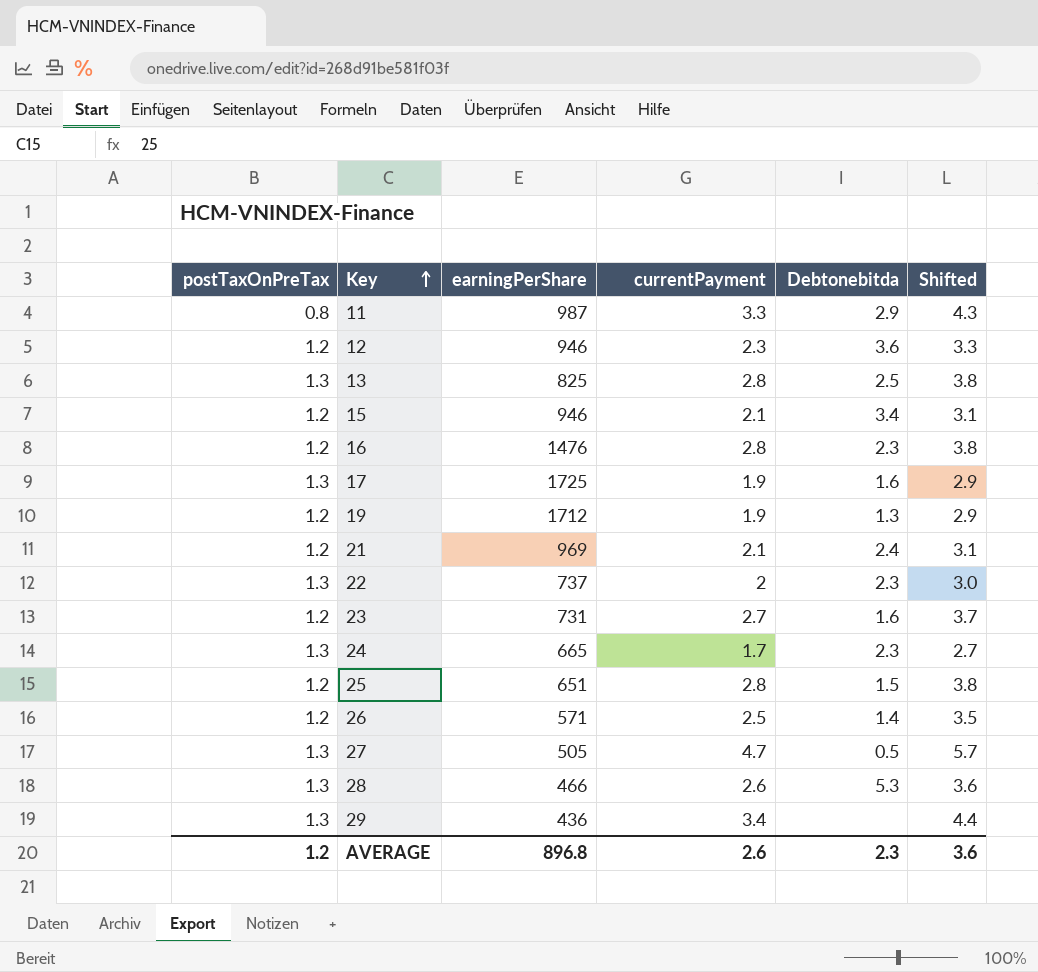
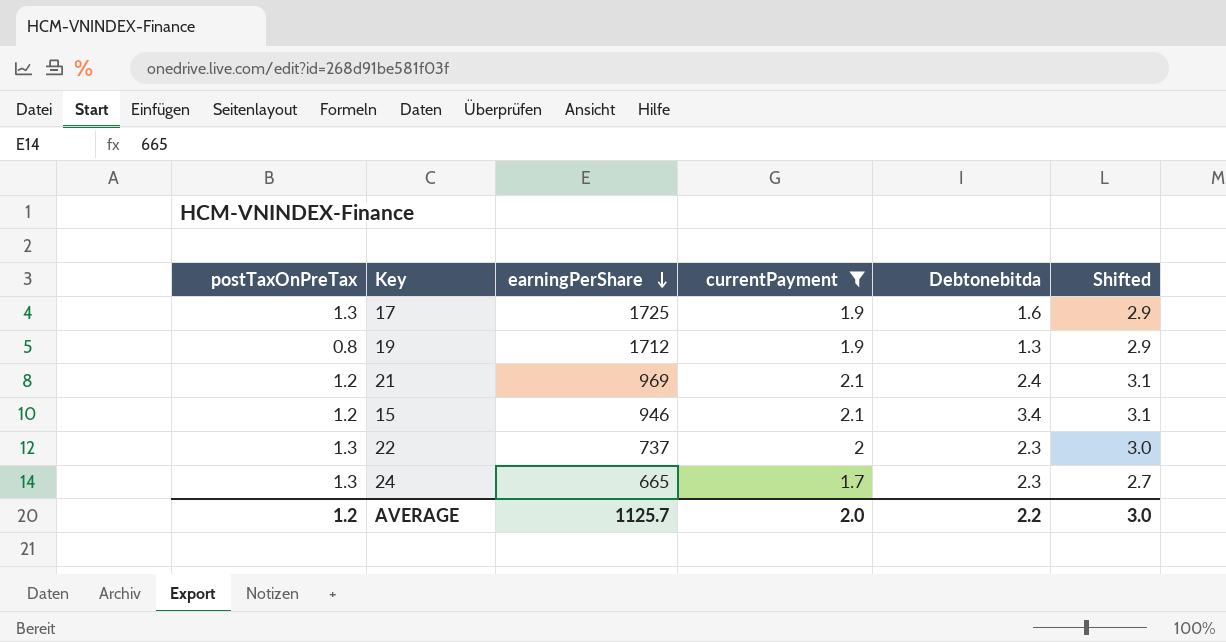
filter: none -> currentPayment <= 2.1
row order: Key ascending -> earningPerShare descending
19 | postTaxOnPreTax: 1.2 -> 0.8
AVERAGE | earningPerShare: 896.8 -> 1125.7
AVERAGE | currentPayment: 2.6 -> 2.0
AVERAGE | Debtonebitda: 2.3 -> 2.2
AVERAGE | Shifted: 3.6 -> 3.0

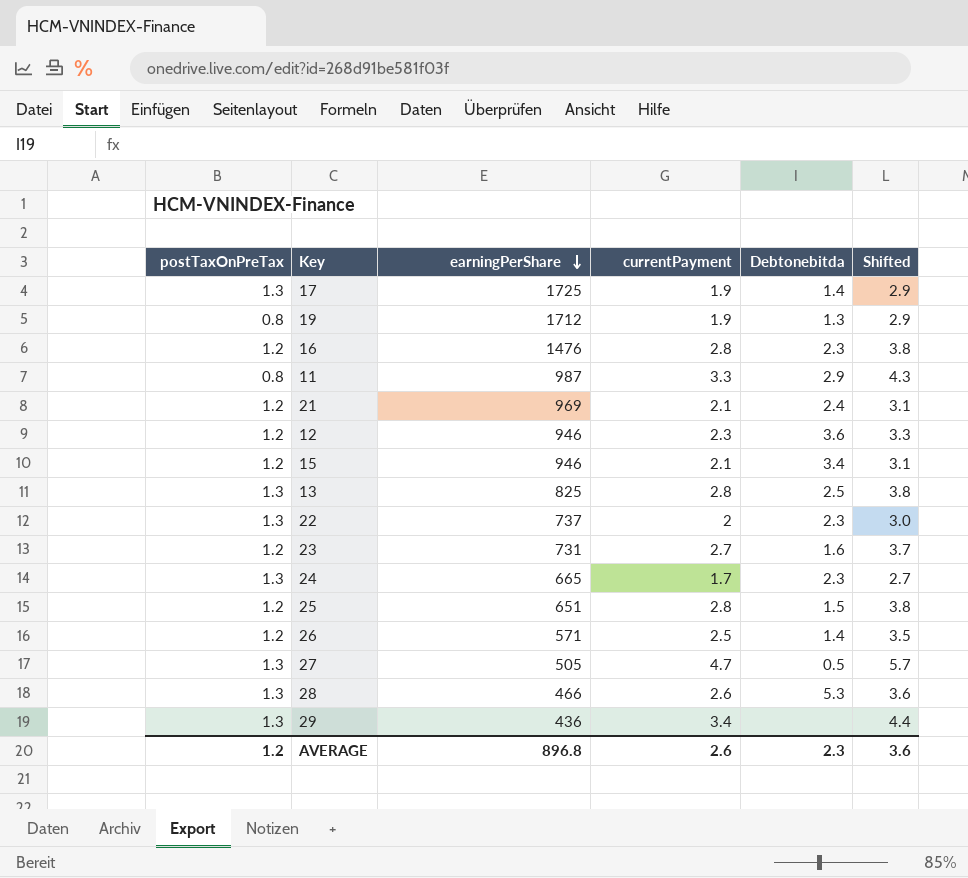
filter: currentPayment <= 2.1 -> none
17 | Debtonebitda: 1.6 -> 1.4
AVERAGE | earningPerShare: 1125.7 -> 896.8
AVERAGE | currentPayment: 2.0 -> 2.6
AVERAGE | Debtonebitda: 2.2 -> 2.3
AVERAGE | Shifted: 3.0 -> 3.6

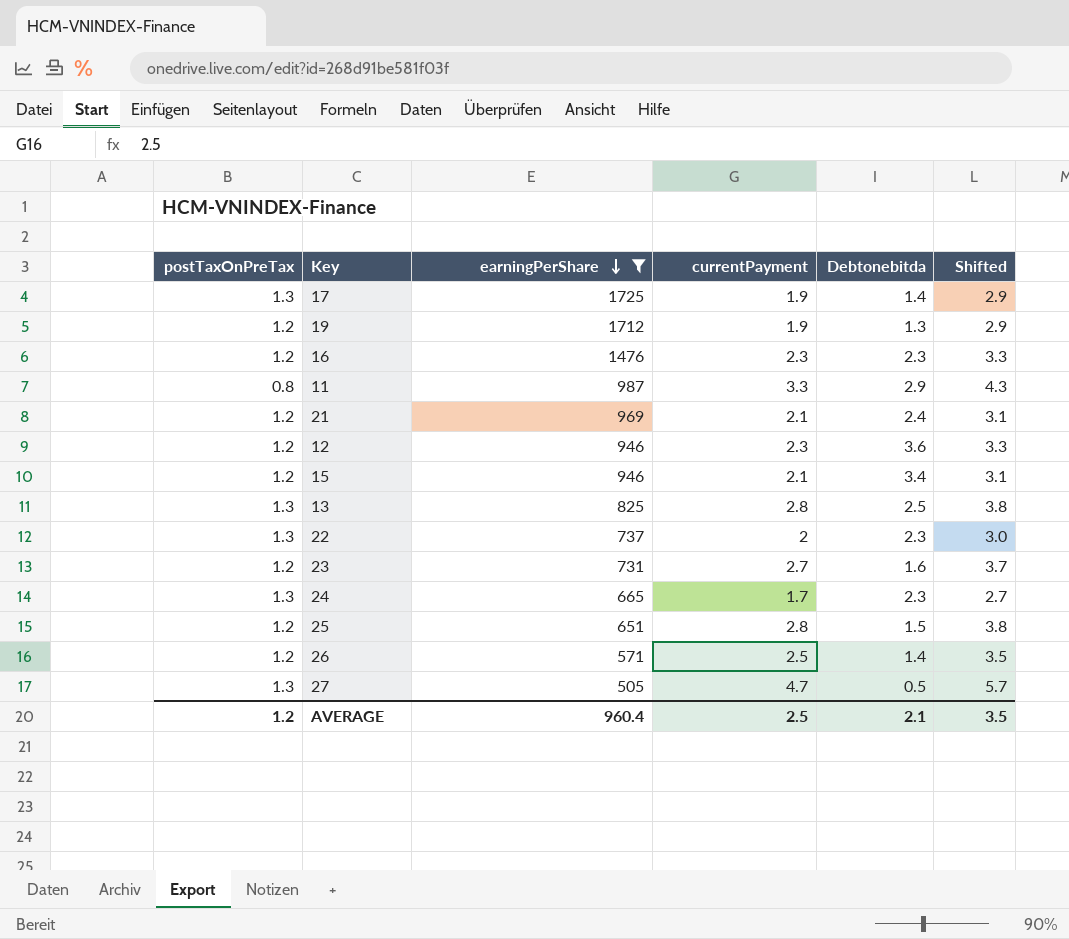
filter: none -> earningPerShare >= 505
19 | postTaxOnPreTax: 0.8 -> 1.2
16 | currentPayment: 2.8 -> 2.3
16 | Shifted: 3.8 -> 3.3
AVERAGE | earningPerShare: 896.8 -> 960.4
AVERAGE | currentPayment: 2.6 -> 2.5
AVERAGE | Debtonebitda: 2.3 -> 2.1
AVERAGE | Shifted: 3.6 -> 3.5

